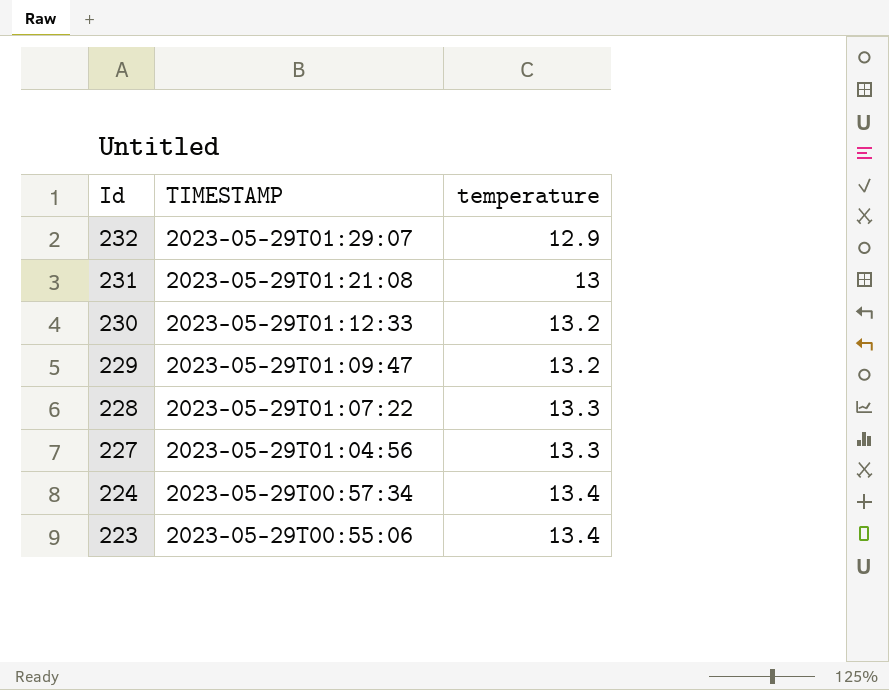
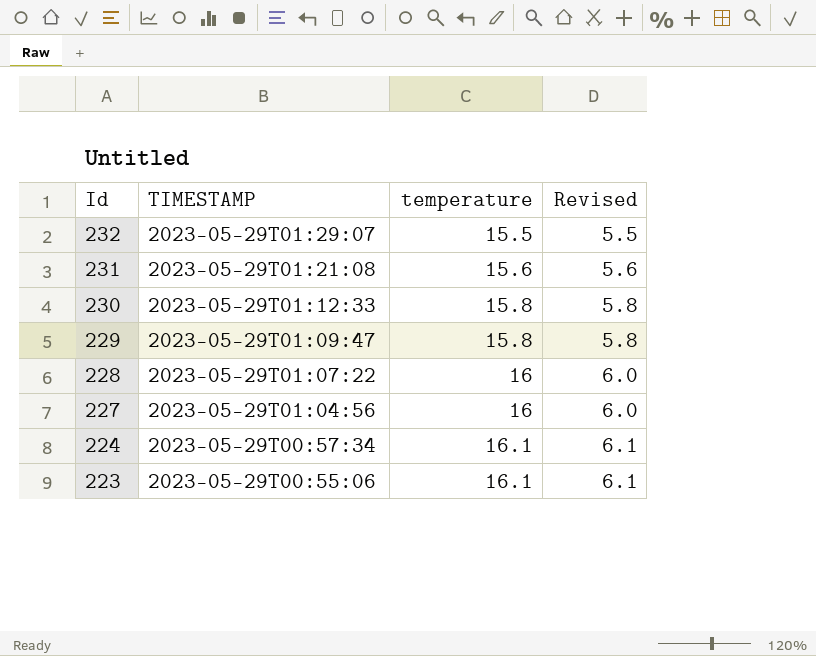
column Revised | formula: none -> [temperature] - 10
232 | temperature: 12.9 -> 15.5
231 | temperature: 13 -> 15.6
230 | temperature: 13.2 -> 15.8
229 | temperature: 13.2 -> 15.8
228 | temperature: 13.3 -> 16
227 | temperature: 13.3 -> 16
224 | temperature: 13.4 -> 16.1
223 | temperature: 13.4 -> 16.1

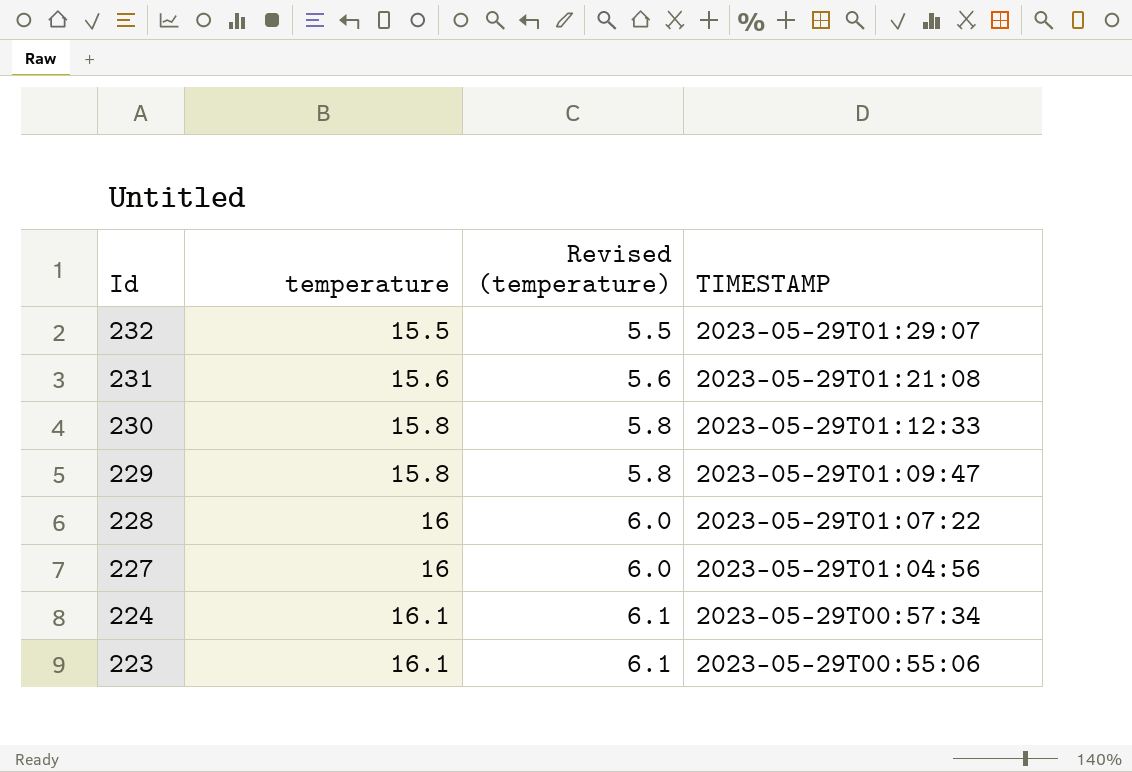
column name: Revised -> Revised (temperature)
column TIMESTAMP | position: 2 -> 4

